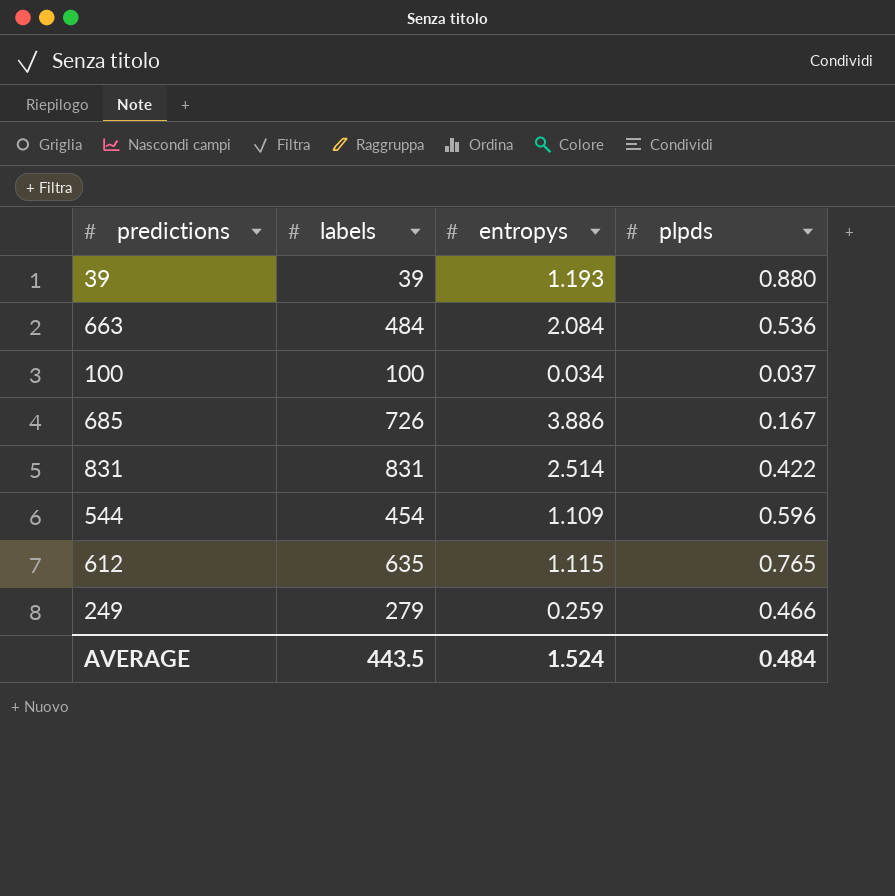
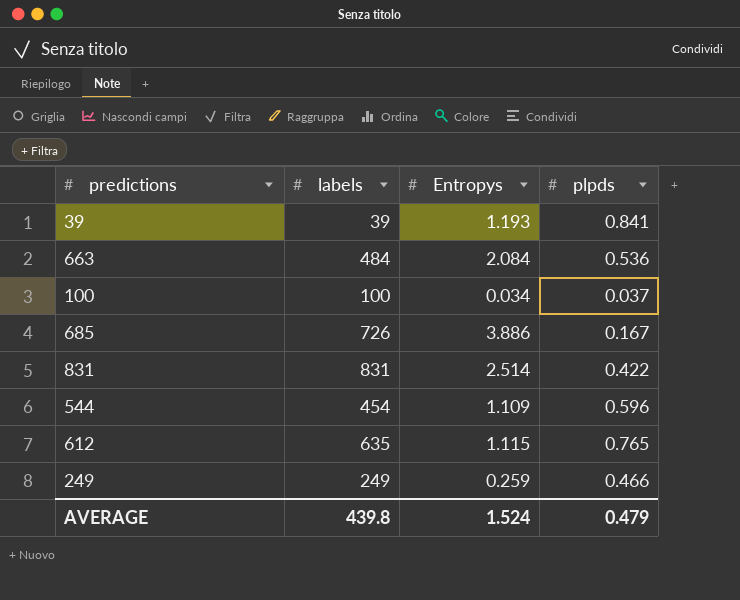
column name: entropys -> Entropys
39 | plpds: 0.880 -> 0.841
249 | labels: 279 -> 249
AVERAGE | labels: 443.5 -> 439.8
AVERAGE | plpds: 0.484 -> 0.479

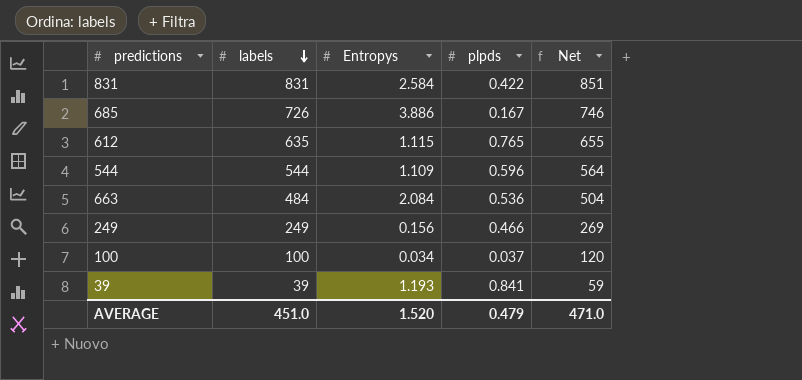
row order: none -> labels descending
column Net | formula: none -> [labels] + 20
831 | Entropys: 2.514 -> 2.584
544 | labels: 454 -> 544
249 | Entropys: 0.259 -> 0.156
AVERAGE | labels: 439.8 -> 451.0
AVERAGE | Entropys: 1.524 -> 1.520

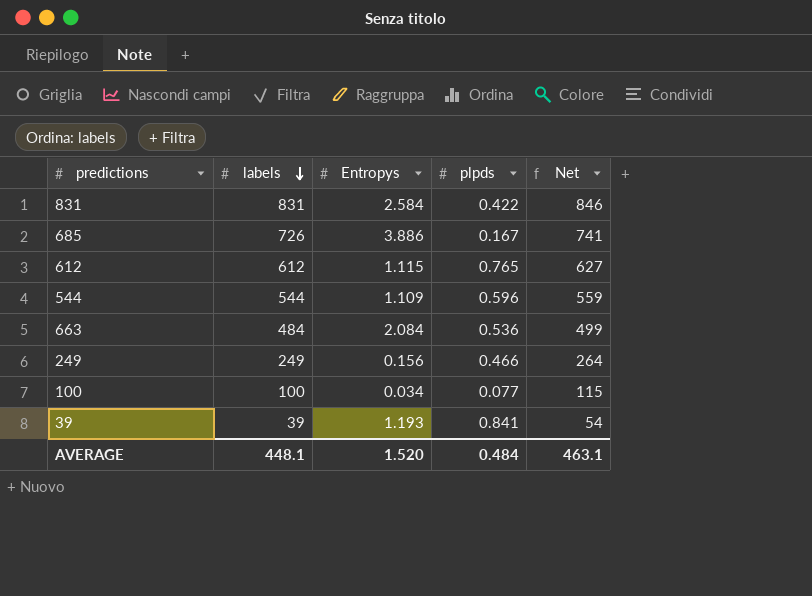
column Net | formula: [labels] + 20 -> [labels] + 15
612 | labels: 635 -> 612
100 | plpds: 0.037 -> 0.077
AVERAGE | labels: 451.0 -> 448.1
AVERAGE | plpds: 0.479 -> 0.484
AVERAGE | Net: 471.0 -> 463.1

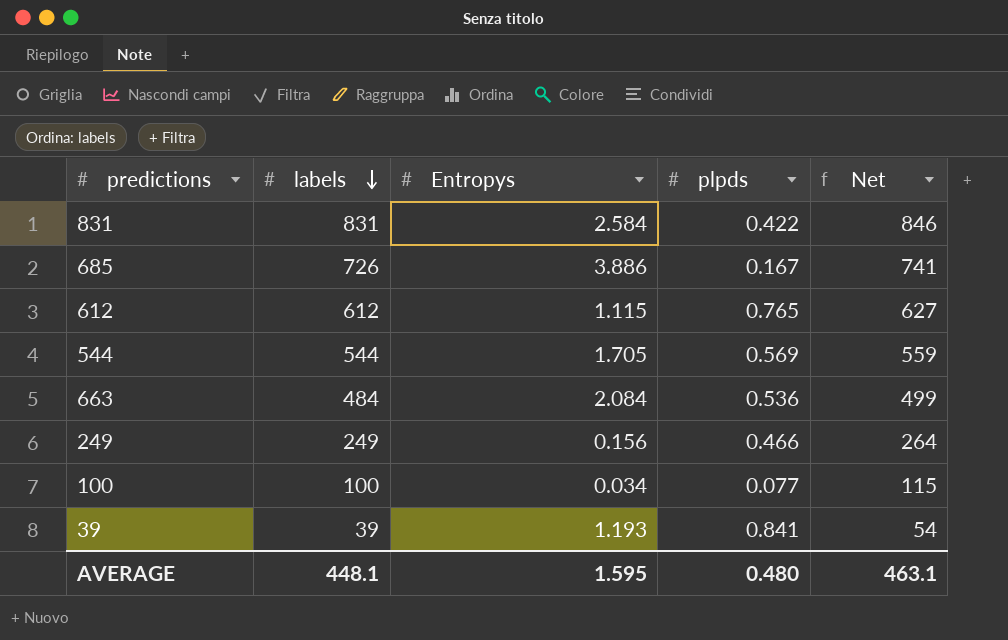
544 | Entropys: 1.109 -> 1.705
544 | plpds: 0.596 -> 0.569
AVERAGE | Entropys: 1.520 -> 1.595
AVERAGE | plpds: 0.484 -> 0.480

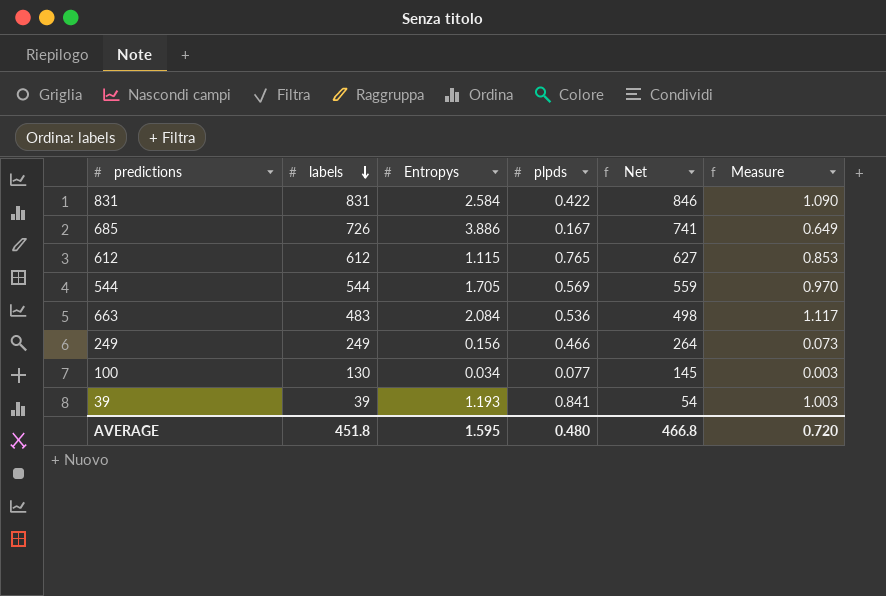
column Measure | formula: none -> [Entropys] * [plpds]
663 | labels: 484 -> 483
663 | Net: 499 -> 498
100 | labels: 100 -> 130
100 | Net: 115 -> 145
AVERAGE | labels: 448.1 -> 451.8
AVERAGE | Net: 463.1 -> 466.8

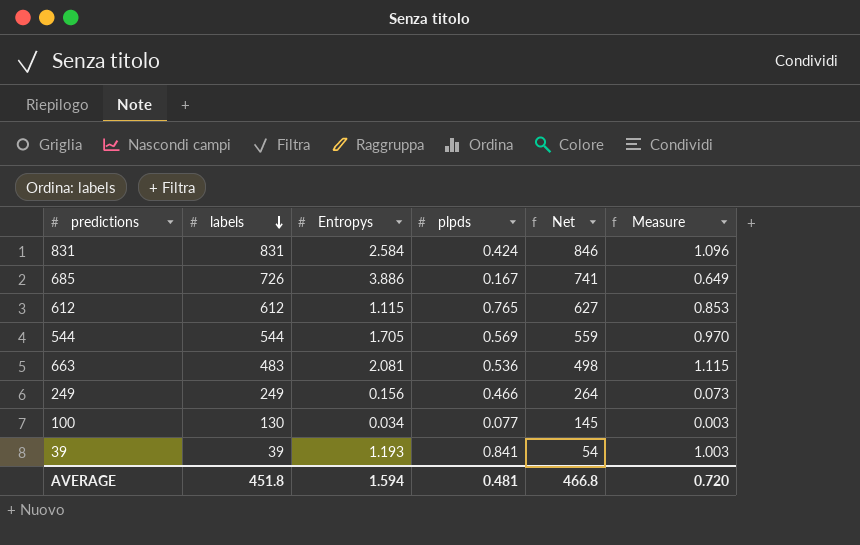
831 | plpds: 0.422 -> 0.424
831 | Measure: 1.090 -> 1.096
663 | Entropys: 2.084 -> 2.081
663 | Measure: 1.117 -> 1.115
AVERAGE | Entropys: 1.595 -> 1.594
AVERAGE | plpds: 0.480 -> 0.481

